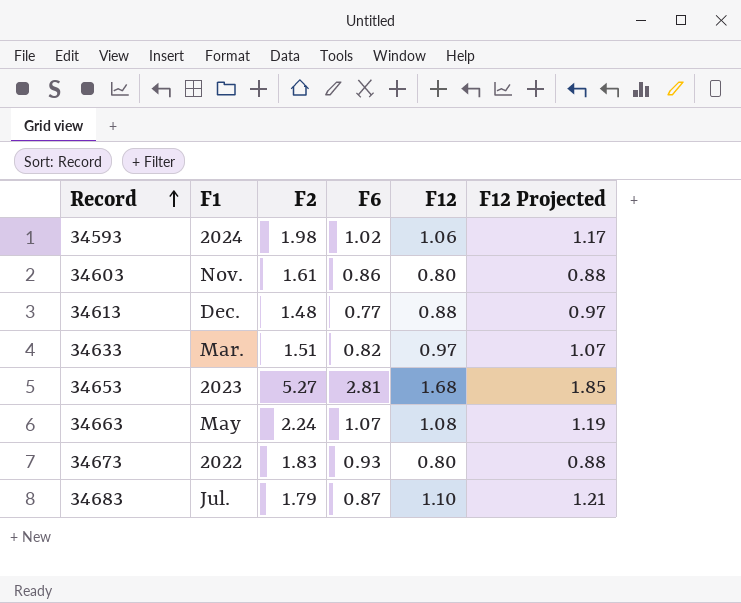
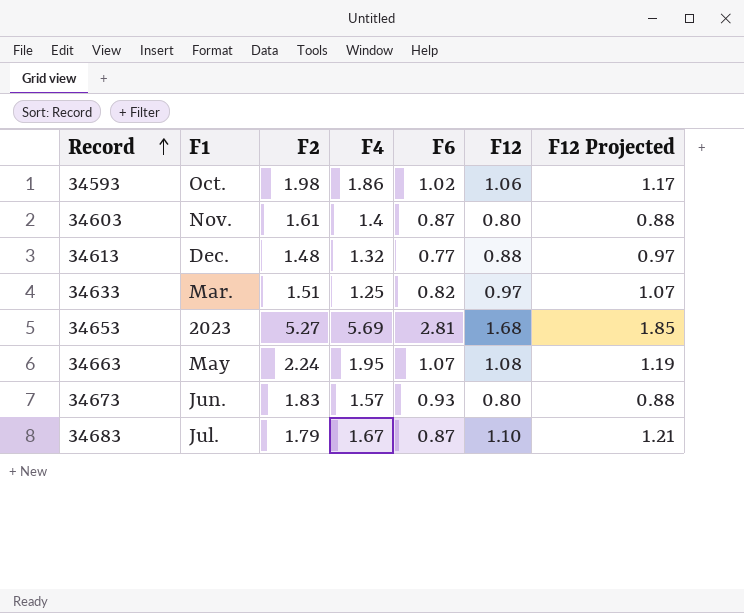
column F4 | position: none -> 4
34593 | F1: 2024 -> Oct.
34603 | F6: 0.86 -> 0.87
34673 | F1: 2022 -> Jun.

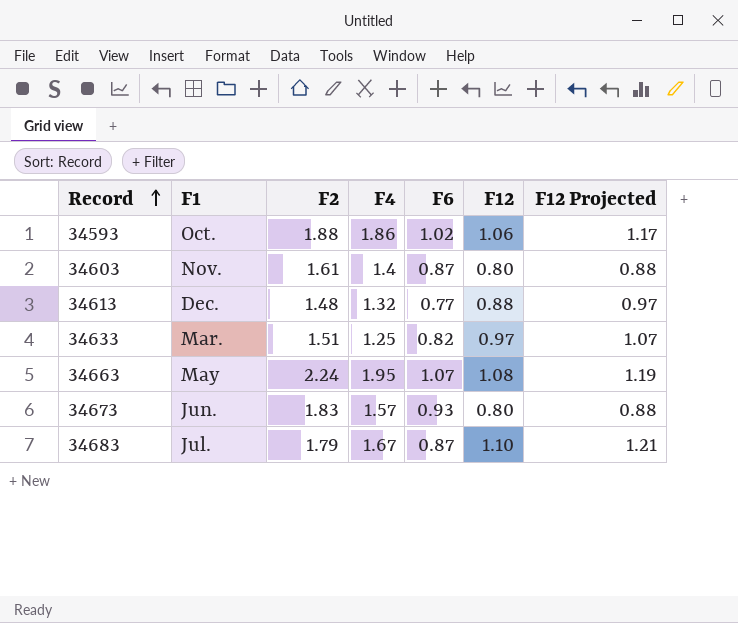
row 34653: 2023 | 5.27 | 5.69 | 2.81 | 1.68 | 1.85 -> none
34593 | F2: 1.98 -> 1.88

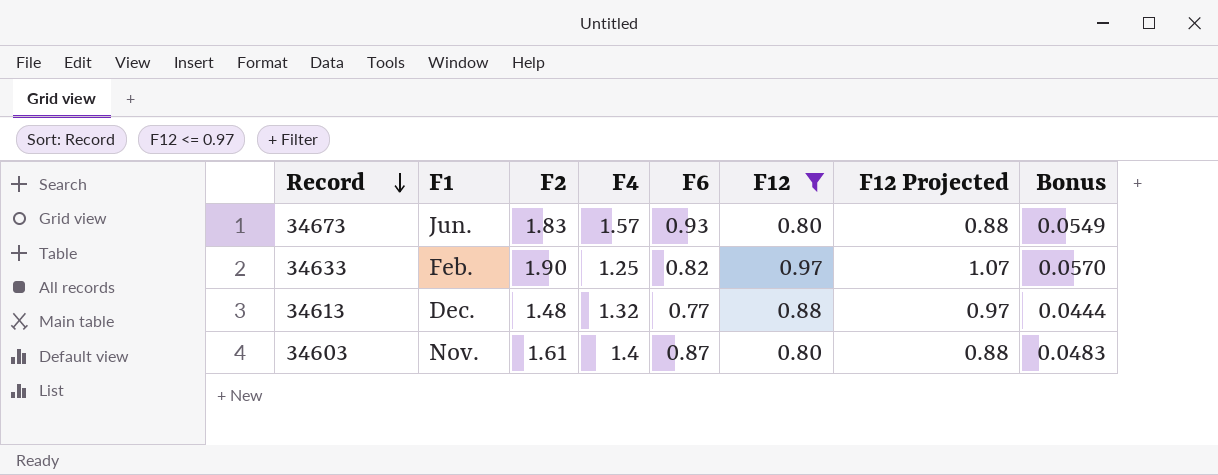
filter: none -> F12 <= 0.97
row order: Record ascending -> Record descending
column Bonus | formula: none -> [F2] * 0.03
34633 | F1: Mar. -> Feb.
34633 | F2: 1.51 -> 1.90

